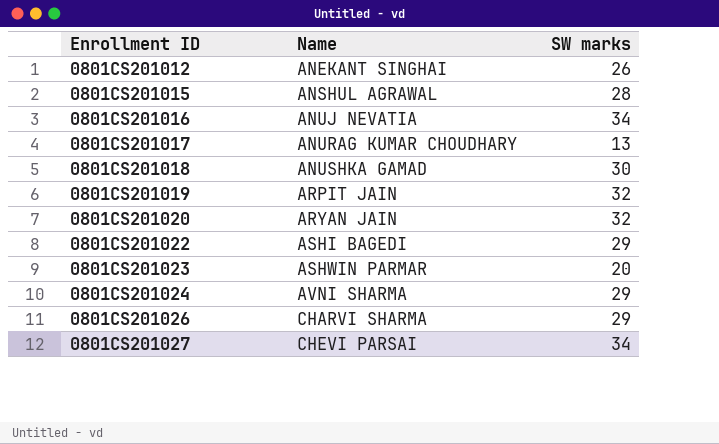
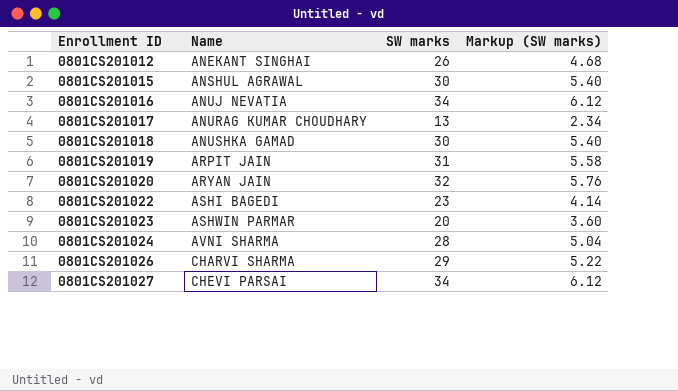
column Markup (SW marks) | formula: none -> [SW marks] * 0.18
0801CS201015 | SW marks: 28 -> 30
0801CS201019 | SW marks: 32 -> 31
0801CS201022 | SW marks: 29 -> 23
0801CS201024 | SW marks: 29 -> 28

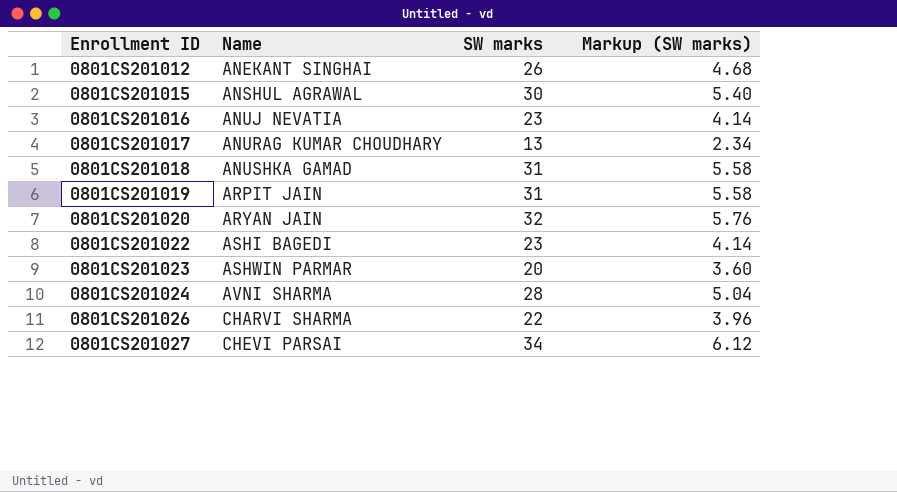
0801CS201016 | SW marks: 34 -> 23
0801CS201016 | Markup (SW marks): 6.12 -> 4.14
0801CS201018 | SW marks: 30 -> 31
0801CS201018 | Markup (SW marks): 5.40 -> 5.58
0801CS201026 | SW marks: 29 -> 22
0801CS201026 | Markup (SW marks): 5.22 -> 3.96

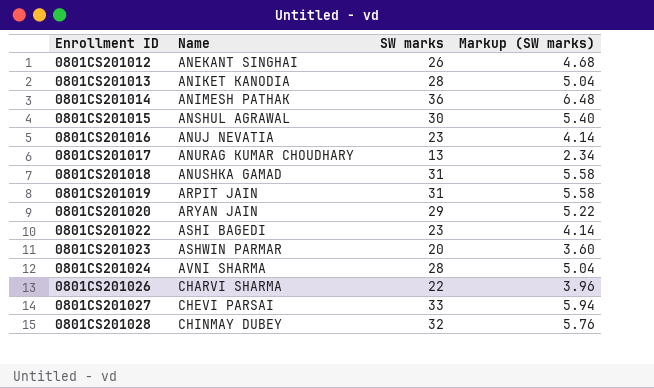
row 0801CS201013: none -> ANIKET KANODIA | 28 | 5.04
row 0801CS201014: none -> ANIMESH PATHAK | 36 | 6.48
0801CS201020 | SW marks: 32 -> 29
0801CS201020 | Markup (SW marks): 5.76 -> 5.22
0801CS201027 | SW marks: 34 -> 33
0801CS201027 | Markup (SW marks): 6.12 -> 5.94
row 0801CS201028: none -> CHINMAY DUBEY | 32 | 5.76

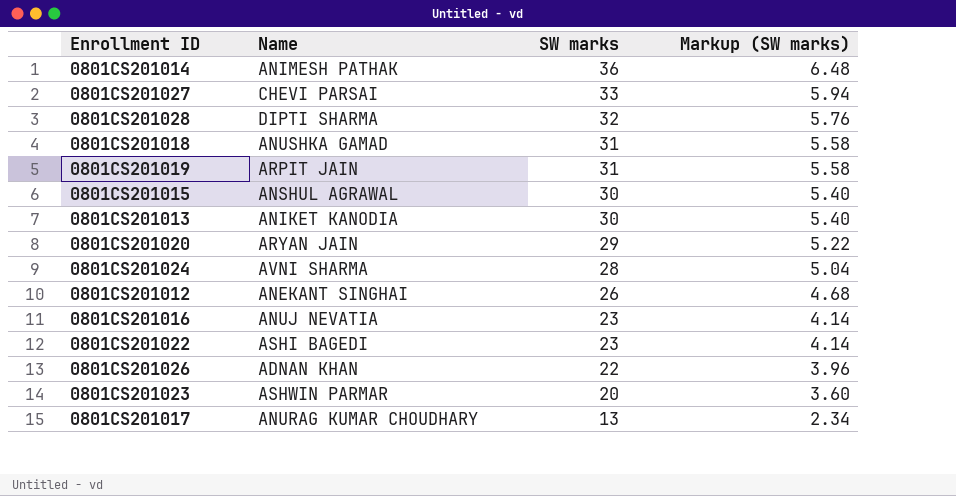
row order: Enrollment ID ascending -> SW marks descending
0801CS201028 | Name: CHINMAY DUBEY -> DIPTI SHARMA
0801CS201013 | SW marks: 28 -> 30
0801CS201013 | Markup (SW marks): 5.04 -> 5.40
0801CS201026 | Name: CHARVI SHARMA -> ADNAN KHAN

